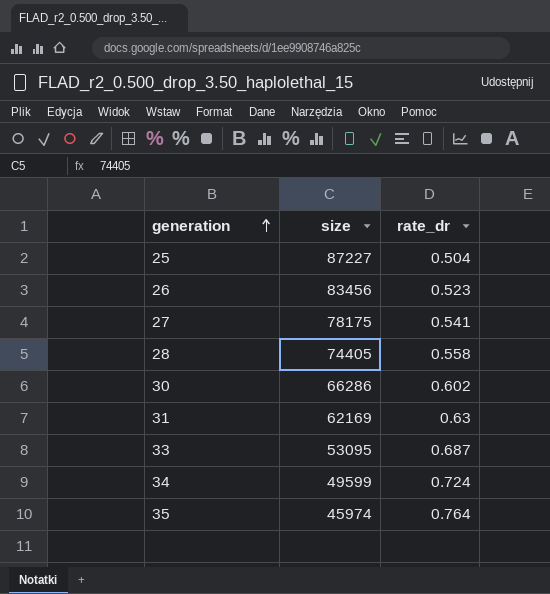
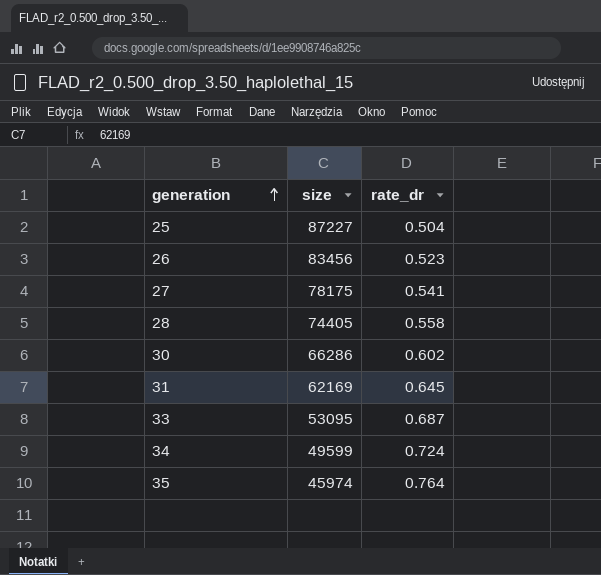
31 | rate_dr: 0.63 -> 0.645

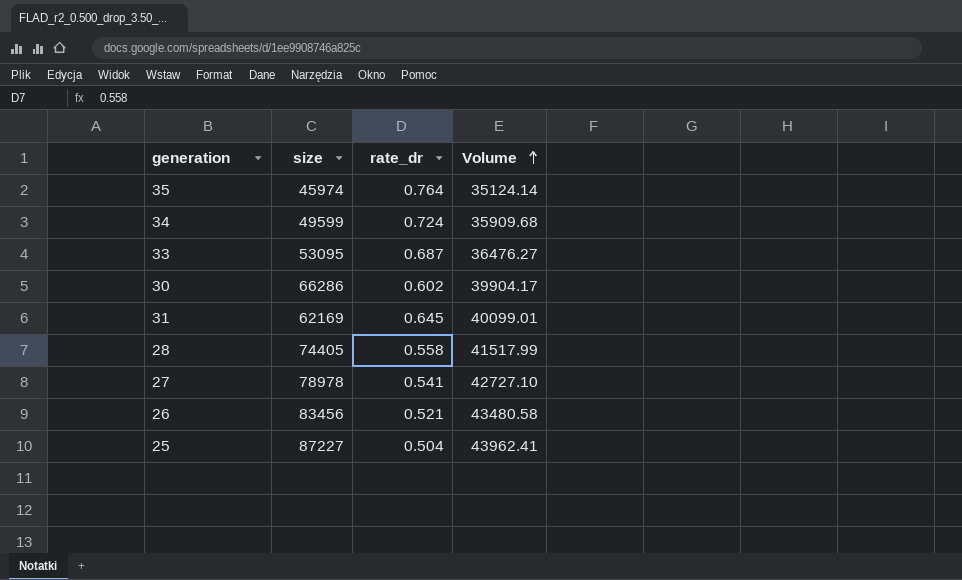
row order: generation ascending -> Volume ascending
column Volume | formula: none -> [size] * [rate_dr]
27 | size: 78175 -> 78978
26 | rate_dr: 0.523 -> 0.521

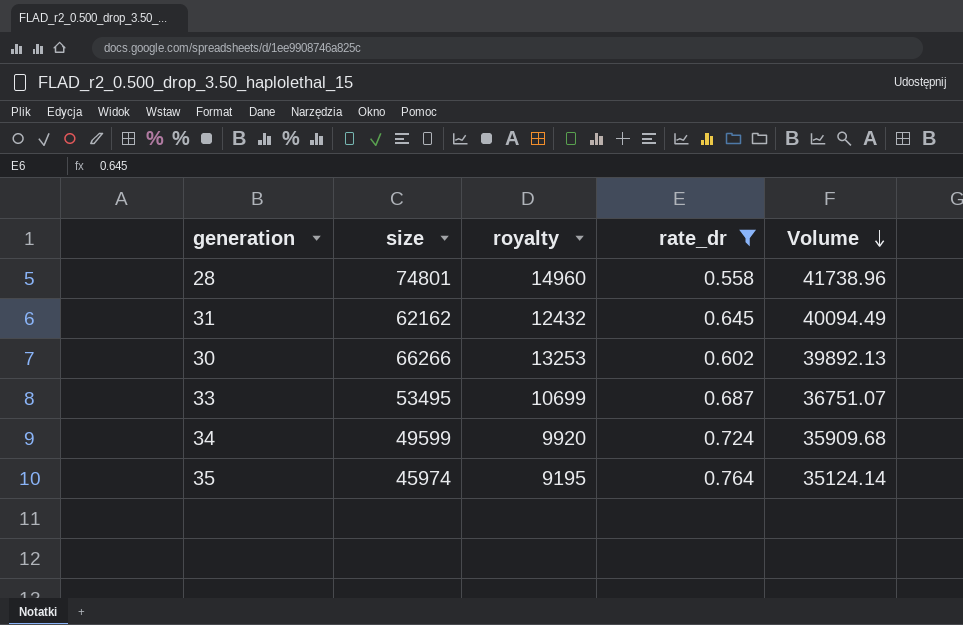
filter: none -> rate_dr >= 0.558
row order: Volume ascending -> Volume descending
column royalty | formula: none -> [size] * 0.2
28 | size: 74405 -> 74801
28 | Volume: 41517.99 -> 41738.96
31 | size: 62169 -> 62162
31 | Volume: 40099.01 -> 40094.49
30 | size: 66286 -> 66266
30 | Volume: 39904.17 -> 39892.13
33 | size: 53095 -> 53495
33 | Volume: 36476.27 -> 36751.07

